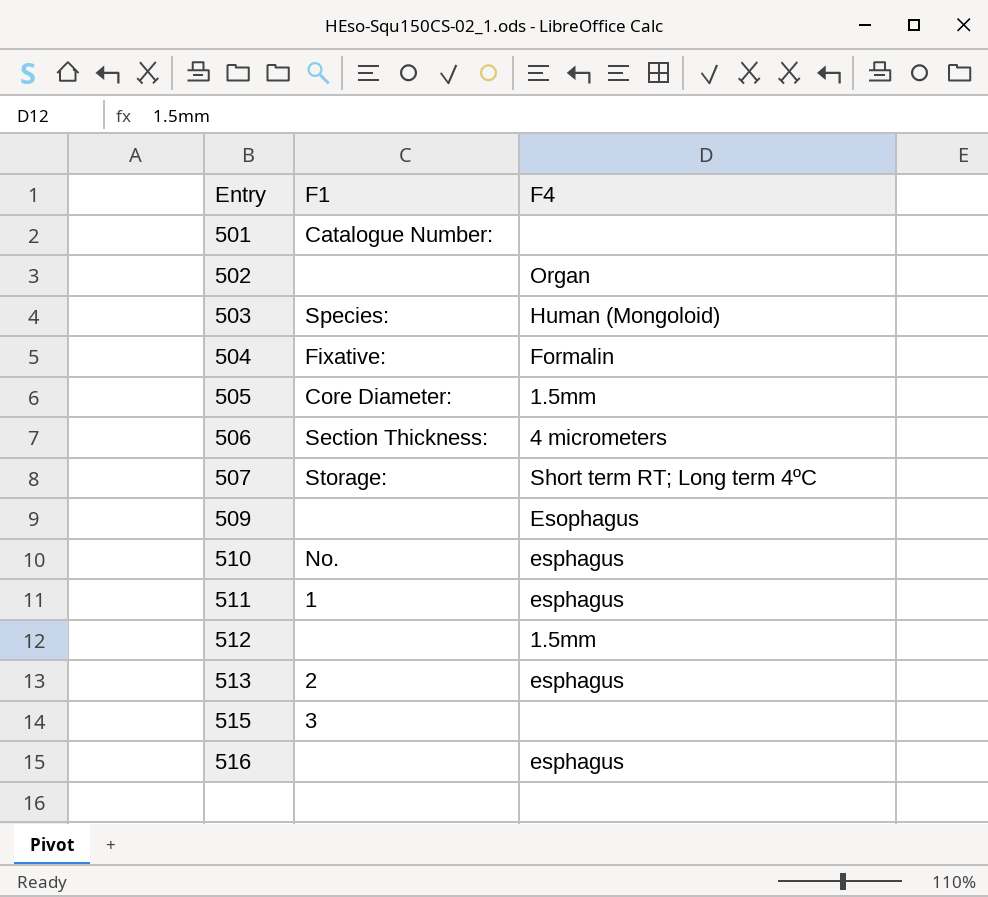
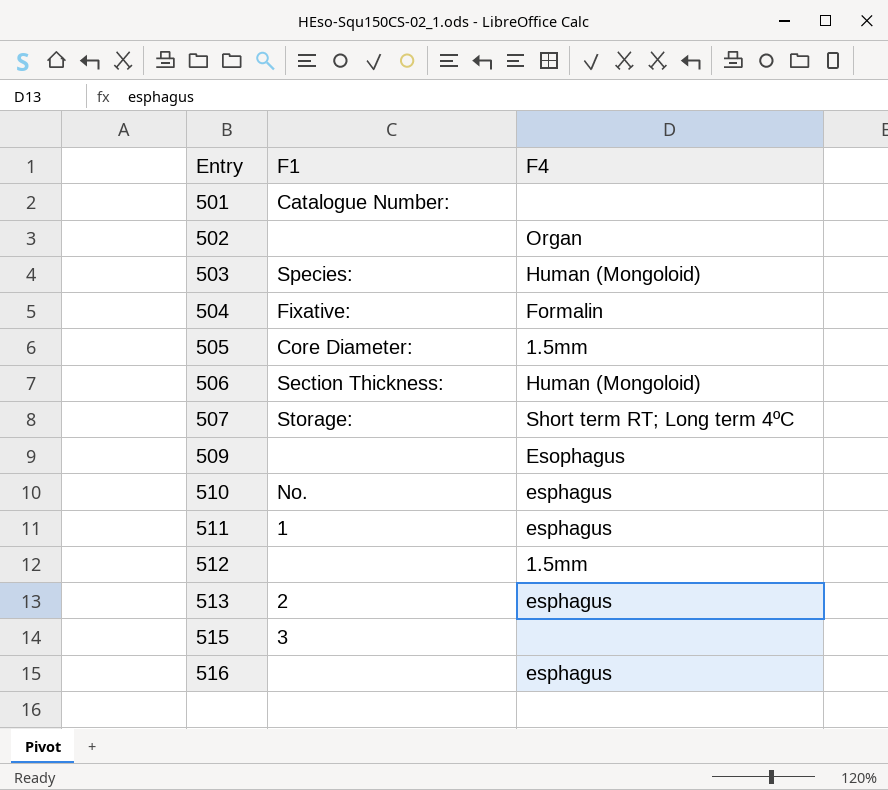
506 | F4: 4 micrometers -> Human (Mongoloid)

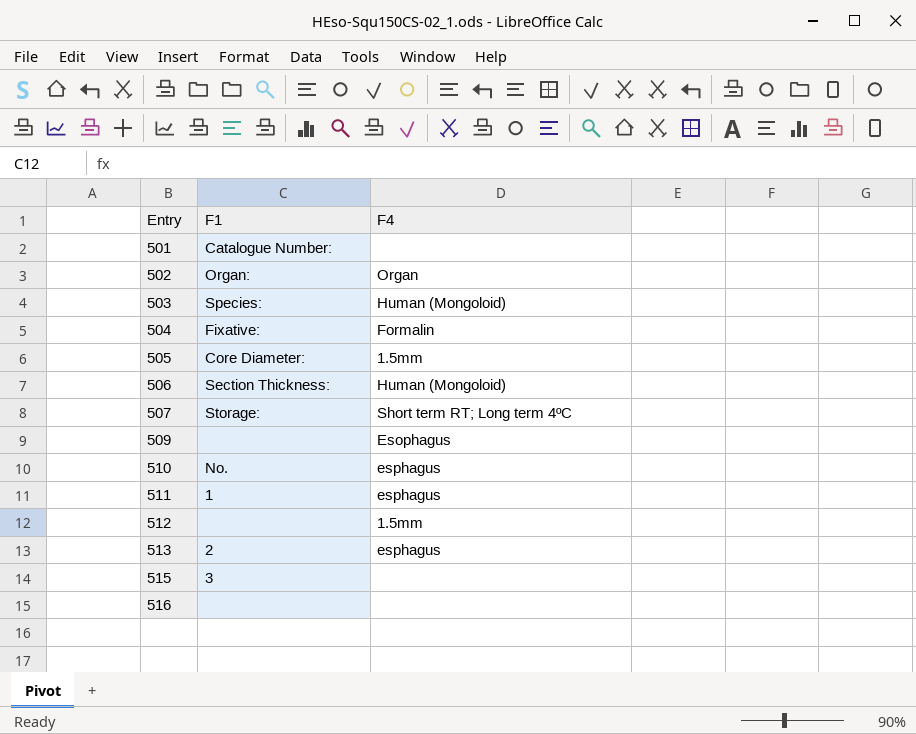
502 | F1: none -> Organ:
516 | F4: esphagus -> none

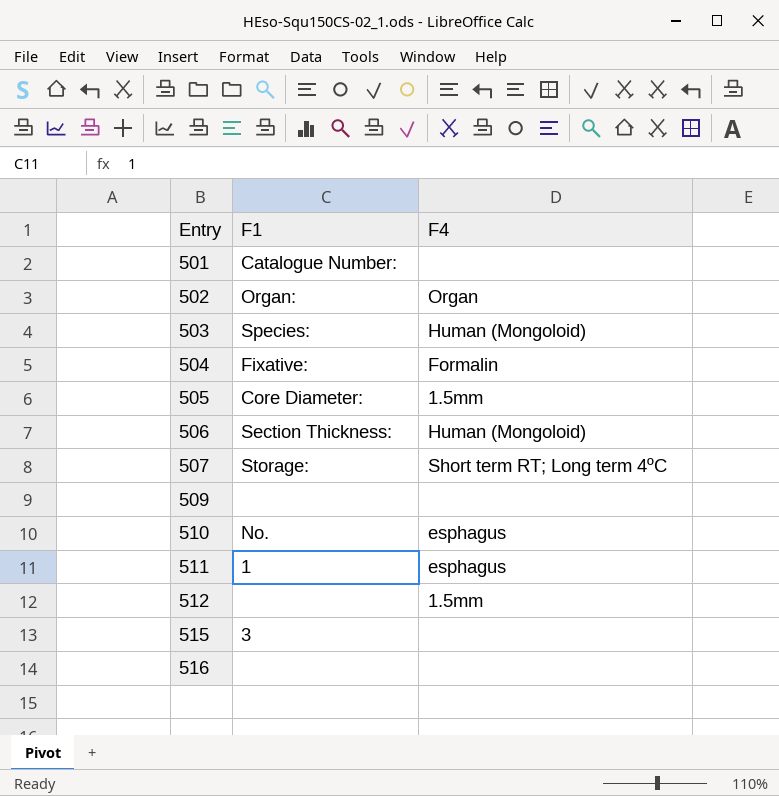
row 513: 2 | esphagus -> none
509 | F4: Esophagus -> none

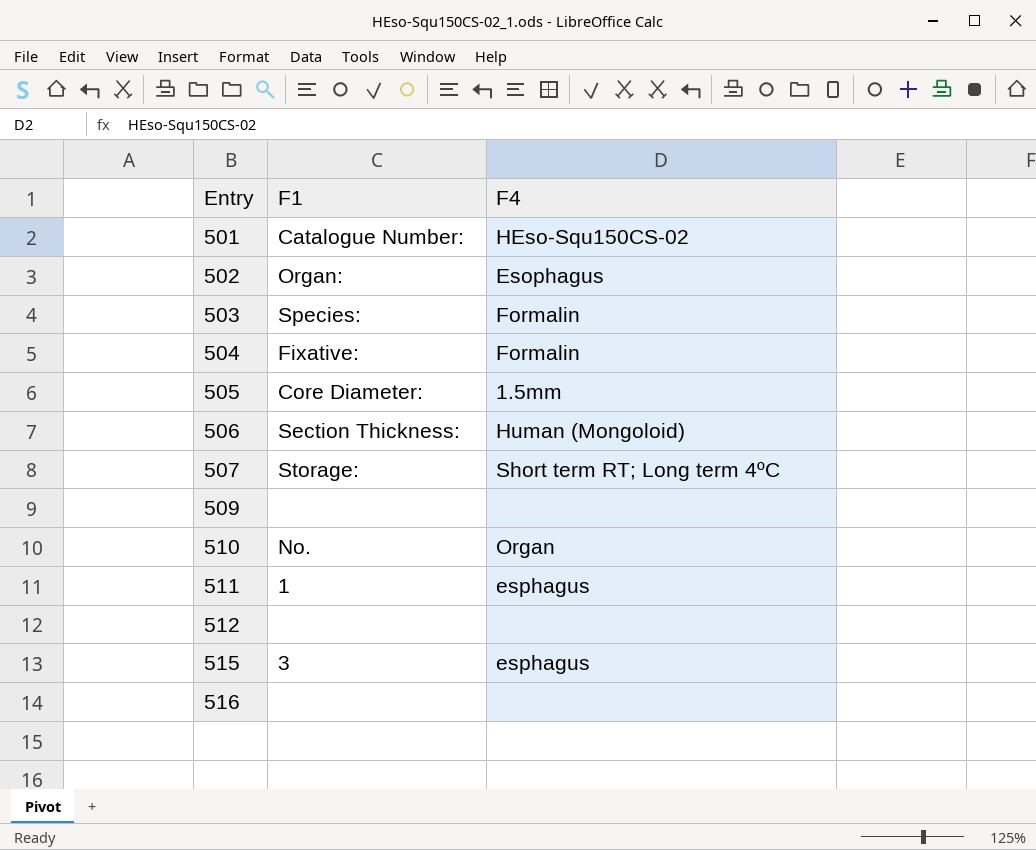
501 | F4: none -> HEso-Squ150CS-02
502 | F4: Organ -> Esophagus
503 | F4: Human (Mongoloid) -> Formalin
510 | F4: esphagus -> Organ
512 | F4: 1.5mm -> none
515 | F4: none -> esphagus

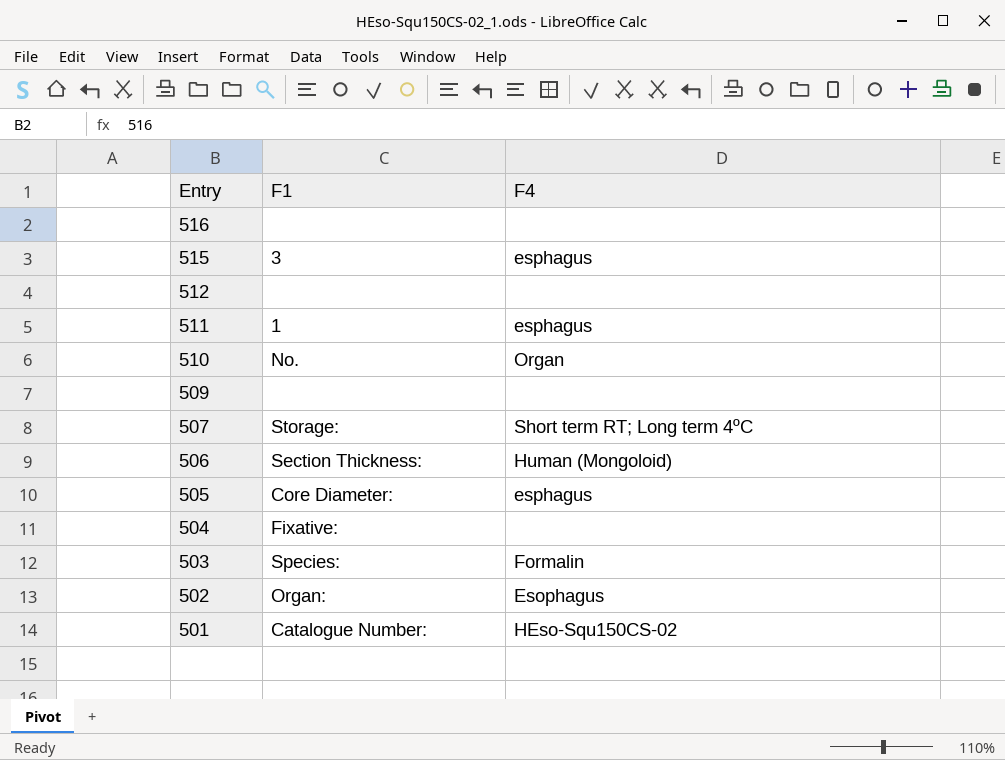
row order: Entry ascending -> Entry descending
505 | F4: 1.5mm -> esphagus
504 | F4: Formalin -> none

